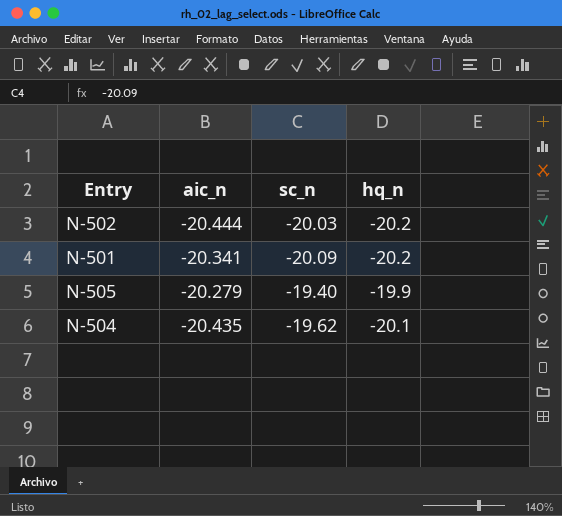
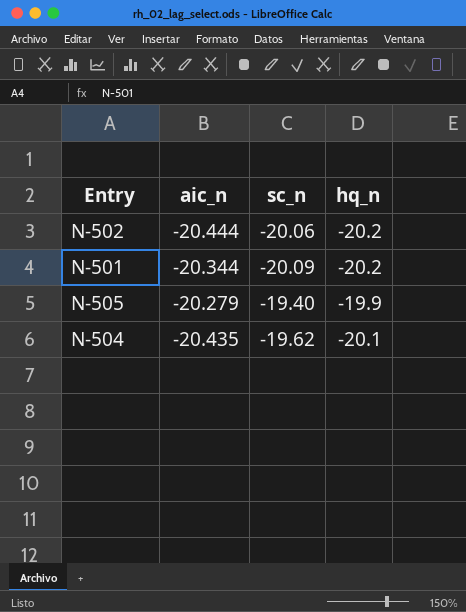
N-502 | sc_n: -20.03 -> -20.06
N-501 | aic_n: -20.341 -> -20.344

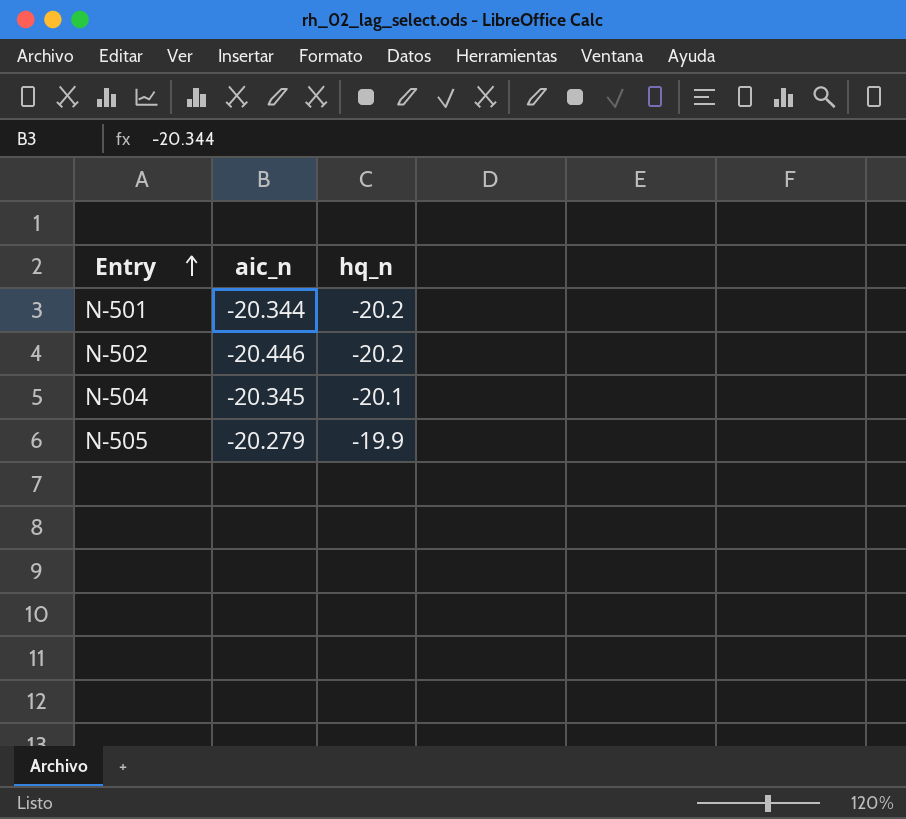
row order: none -> Entry ascending
column sc_n | position: 3 -> none
N-502 | aic_n: -20.444 -> -20.446
N-504 | aic_n: -20.435 -> -20.345

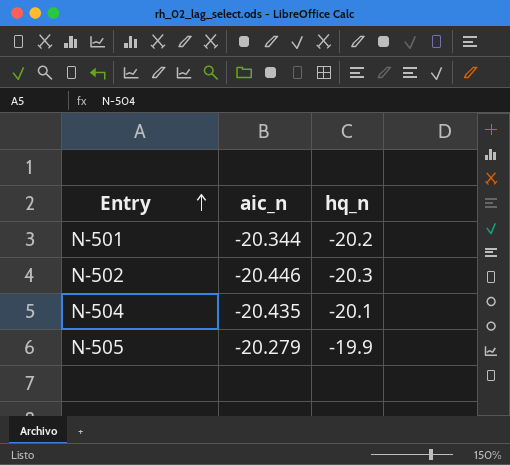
N-502 | hq_n: -20.2 -> -20.3
N-504 | aic_n: -20.345 -> -20.435

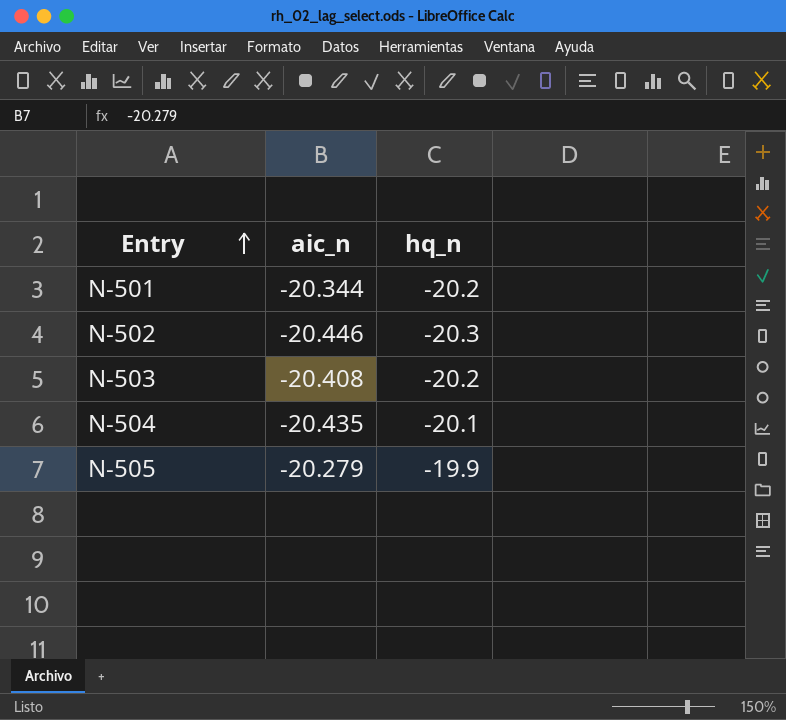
row N-503: none -> -20.408 | -20.2

